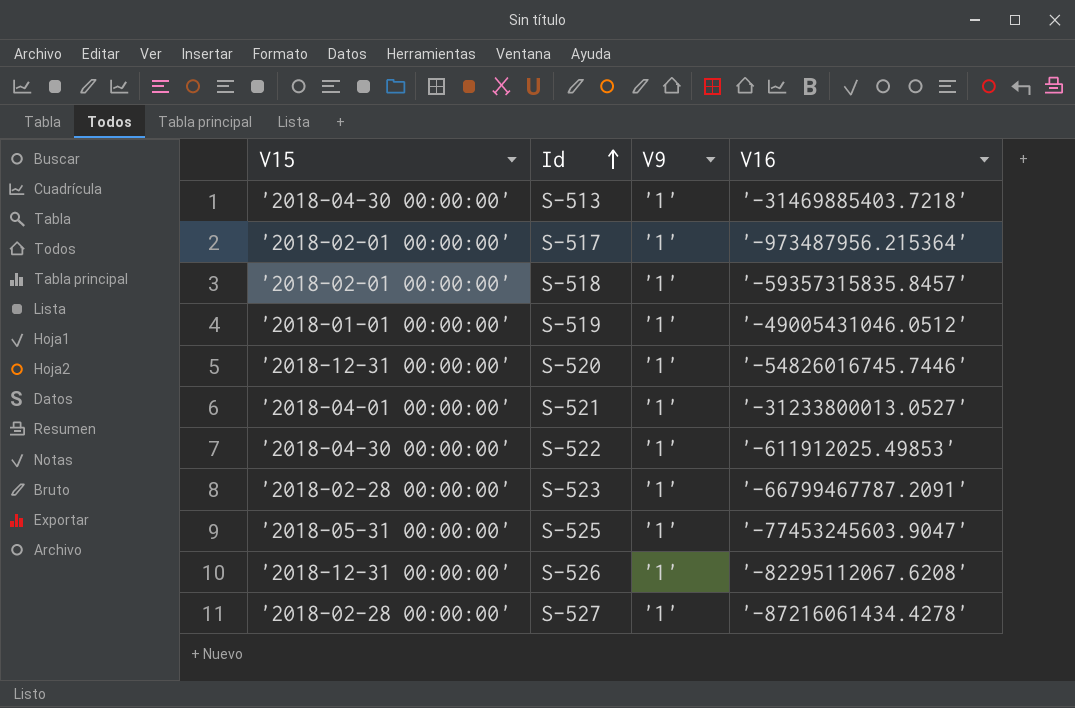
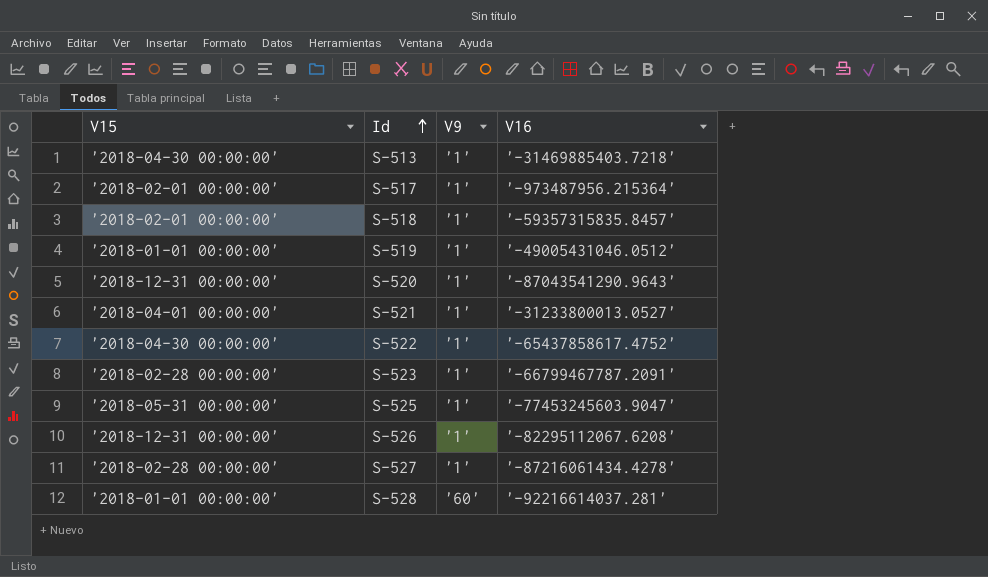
S-520 | V16: '-54826016745.7446' -> '-87043541290.9643'
S-522 | V16: '-611912025.49853' -> '-65437858617.4752'
row S-528: none -> '2018-01-01 00:00:00' | '60' | '-92216614037.281'

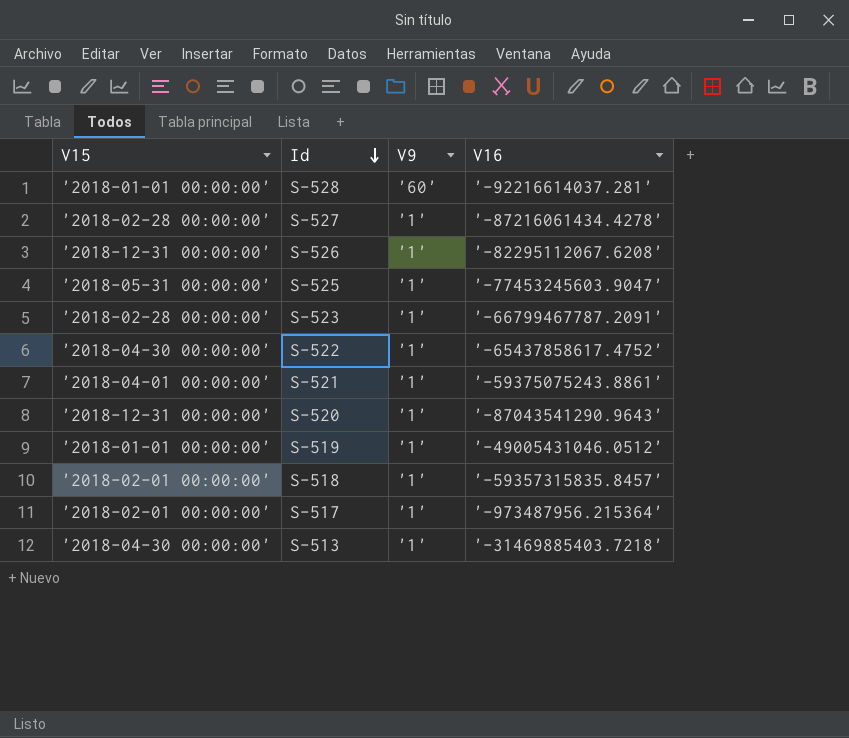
row order: Id ascending -> Id descending
S-521 | V16: '-31233800013.0527' -> '-59375075243.8861'

